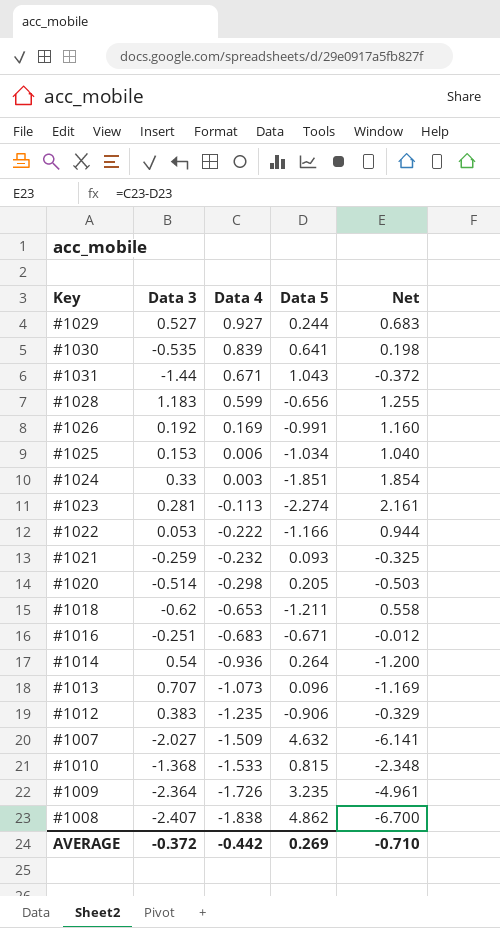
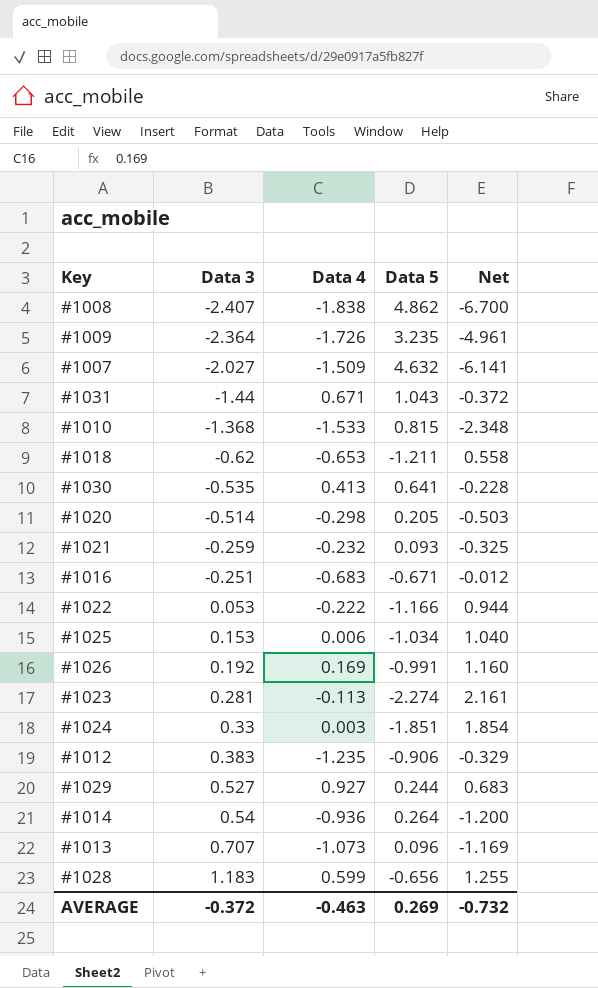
row order: Data 4 descending -> Data 3 ascending
#1030 | Data 4: 0.839 -> 0.413
#1030 | Net: 0.198 -> -0.228
AVERAGE | Data 4: -0.442 -> -0.463
AVERAGE | Net: -0.710 -> -0.732

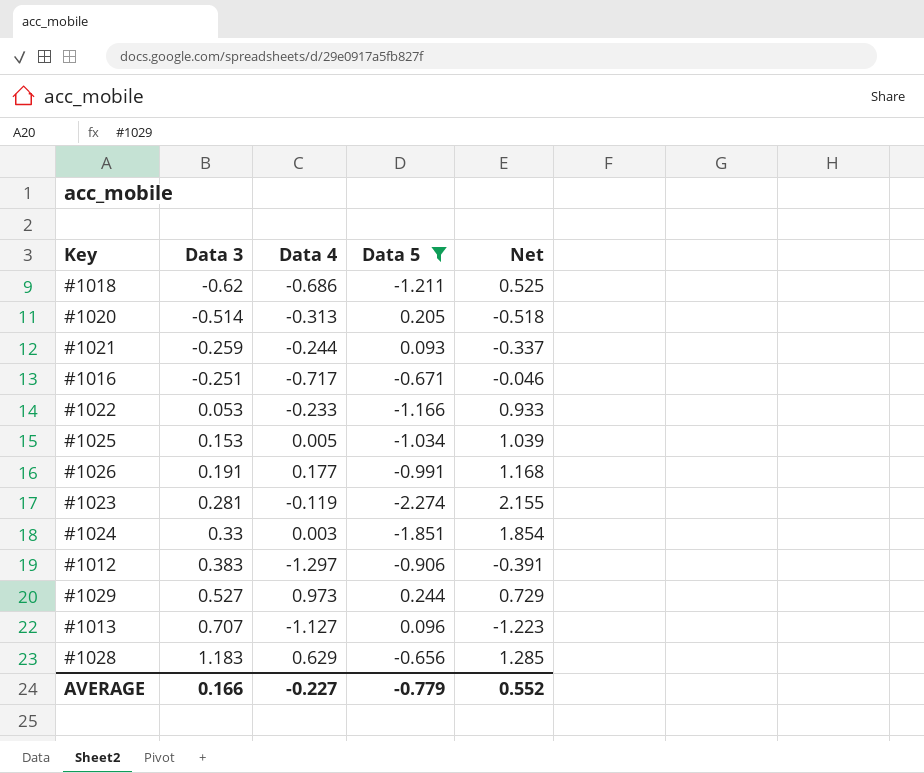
filter: none -> Data 5 <= 0.244
#1018 | Data 4: -0.653 -> -0.686
#1018 | Net: 0.558 -> 0.525
#1020 | Data 4: -0.298 -> -0.313
#1020 | Net: -0.503 -> -0.518
#1021 | Data 4: -0.232 -> -0.244
#1021 | Net: -0.325 -> -0.337
#1016 | Data 4: -0.683 -> -0.717
#1016 | Net: -0.012 -> -0.046
#1022 | Data 4: -0.222 -> -0.233
#1022 | Net: 0.944 -> 0.933
#1025 | Data 4: 0.006 -> 0.005
#1025 | Net: 1.040 -> 1.039
#1026 | Data 3: 0.192 -> 0.191
#1026 | Data 4: 0.169 -> 0.177
#1026 | Net: 1.160 -> 1.168
#1023 | Data 4: -0.113 -> -0.119
#1023 | Net: 2.161 -> 2.155
#1012 | Data 4: -1.235 -> -1.297
#1012 | Net: -0.329 -> -0.391
#1029 | Data 4: 0.927 -> 0.973
#1029 | Net: 0.683 -> 0.729
#1013 | Data 4: -1.073 -> -1.127
#1013 | Net: -1.169 -> -1.223
#1028 | Data 4: 0.599 -> 0.629
#1028 | Net: 1.255 -> 1.285
AVERAGE | Data 3: -0.372 -> 0.166
AVERAGE | Data 4: -0.463 -> -0.227
AVERAGE | Data 5: 0.269 -> -0.779
AVERAGE | Net: -0.732 -> 0.552

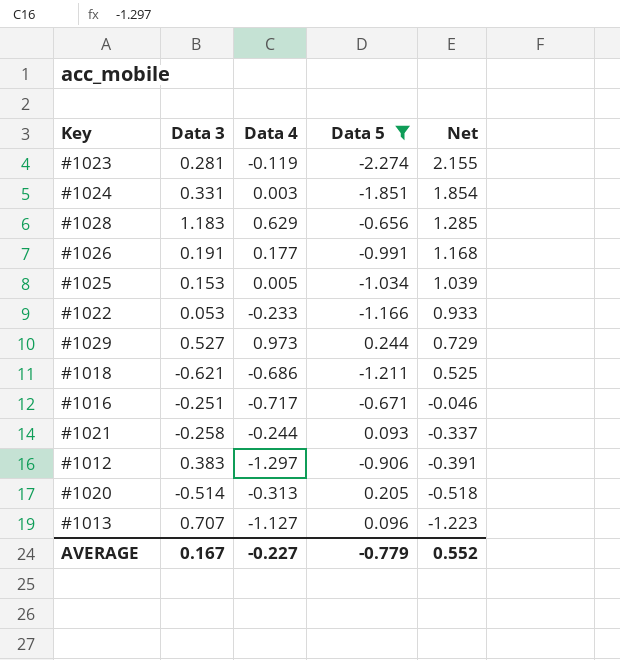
row order: Data 3 ascending -> Net descending
#1024 | Data 3: 0.33 -> 0.331
#1018 | Data 3: -0.62 -> -0.621
#1021 | Data 3: -0.259 -> -0.258
AVERAGE | Data 3: 0.166 -> 0.167

